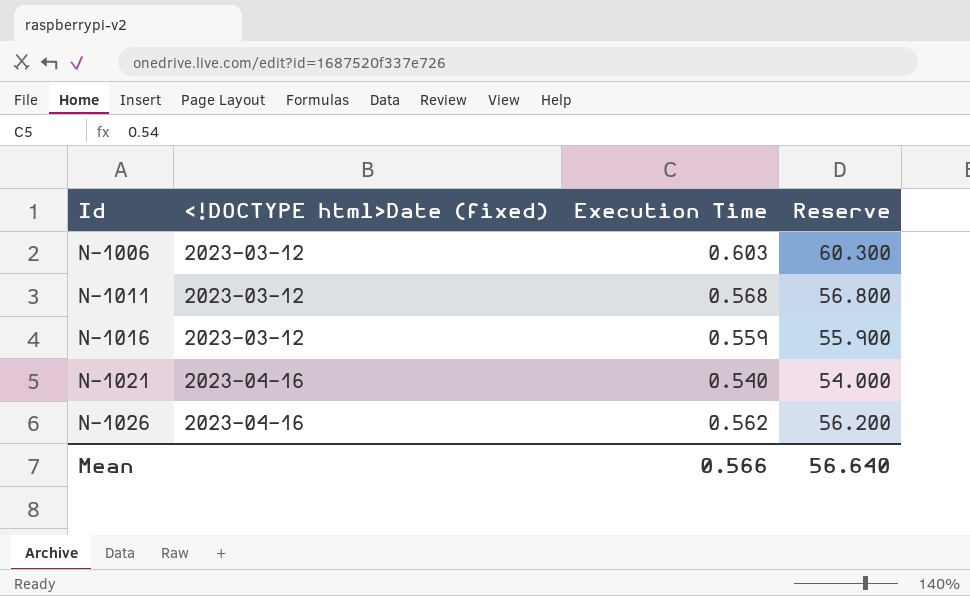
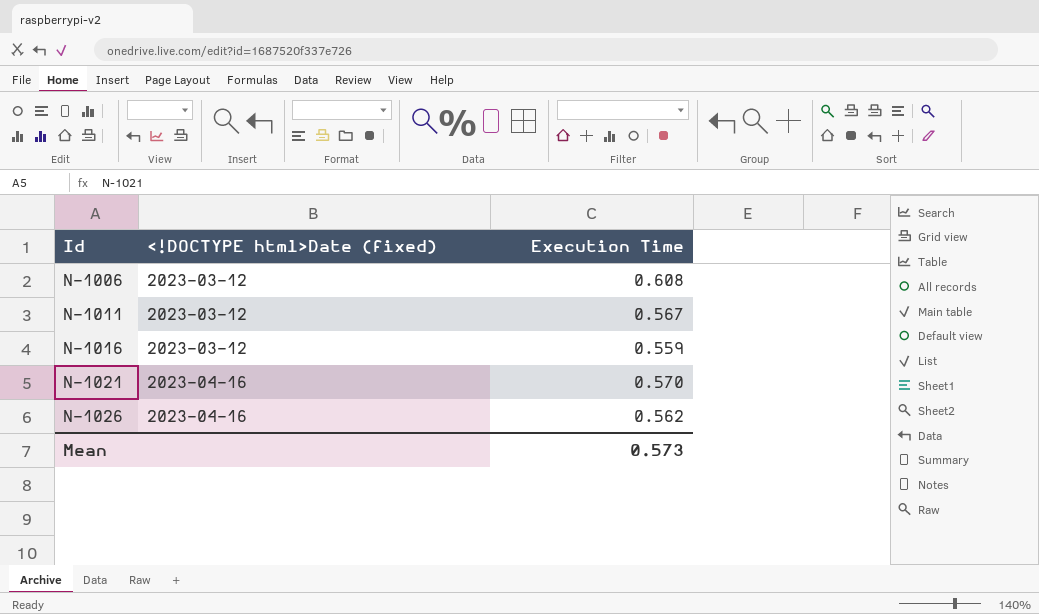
column Reserve | formula: [Execution Time] * 100 -> none
N-1006 | Execution Time: 0.603 -> 0.608
N-1011 | Execution Time: 0.568 -> 0.567
N-1021 | Execution Time: 0.540 -> 0.570
Mean | Execution Time: 0.566 -> 0.573

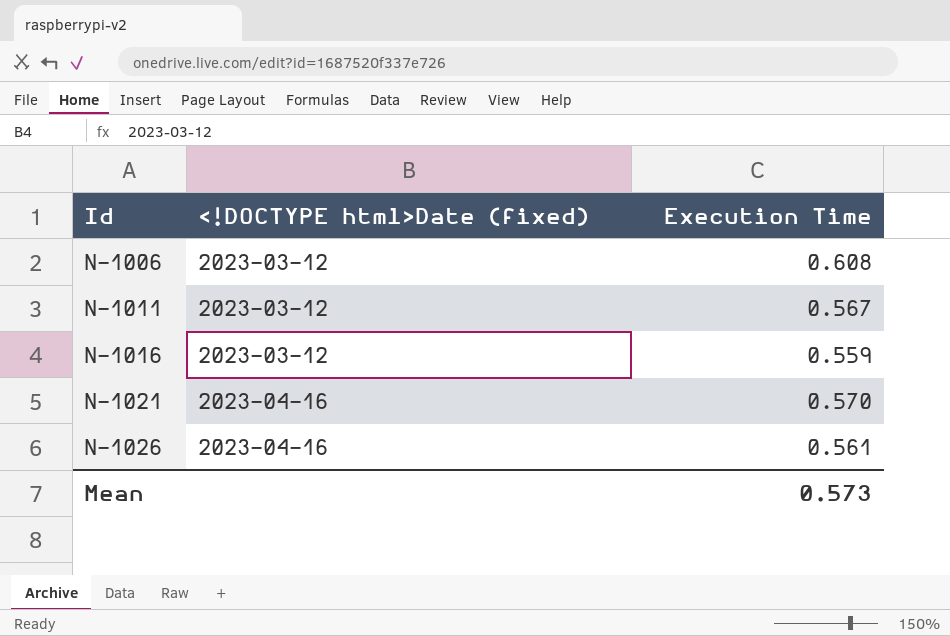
N-1026 | Execution Time: 0.562 -> 0.561

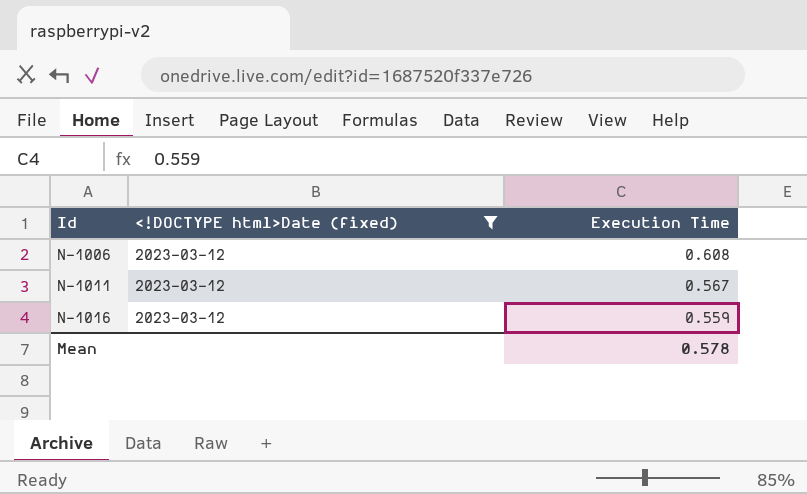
filter: none -> <!DOCTYPE html>Date (fixed) = 2023-03-12
Mean | Execution Time: 0.573 -> 0.578

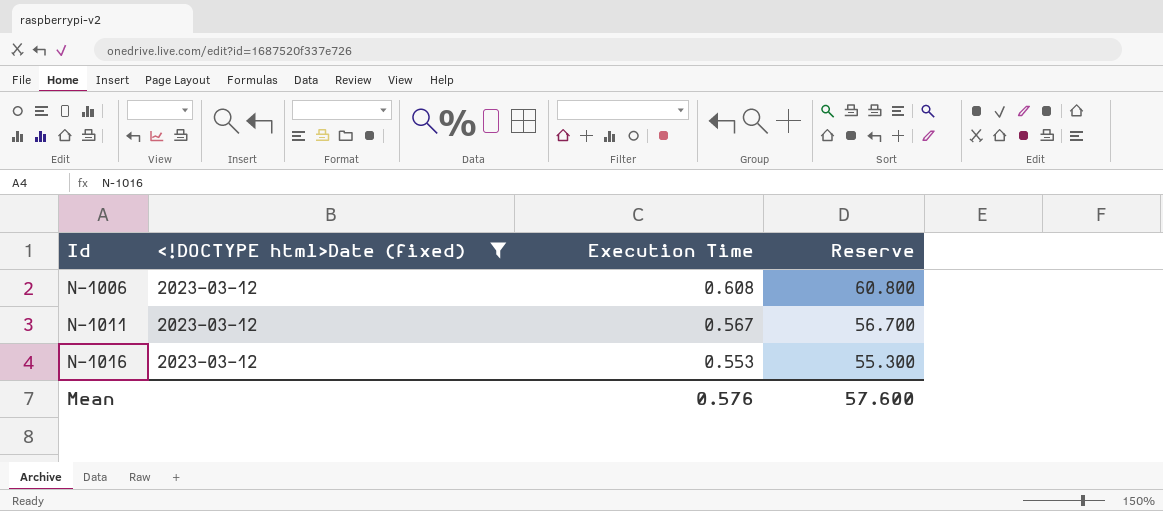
column Reserve | formula: none -> [Execution Time] * 100
N-1016 | Execution Time: 0.559 -> 0.553
Mean | Execution Time: 0.578 -> 0.576

